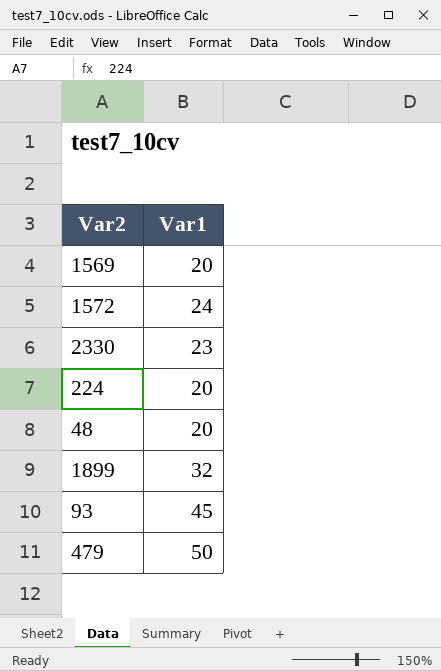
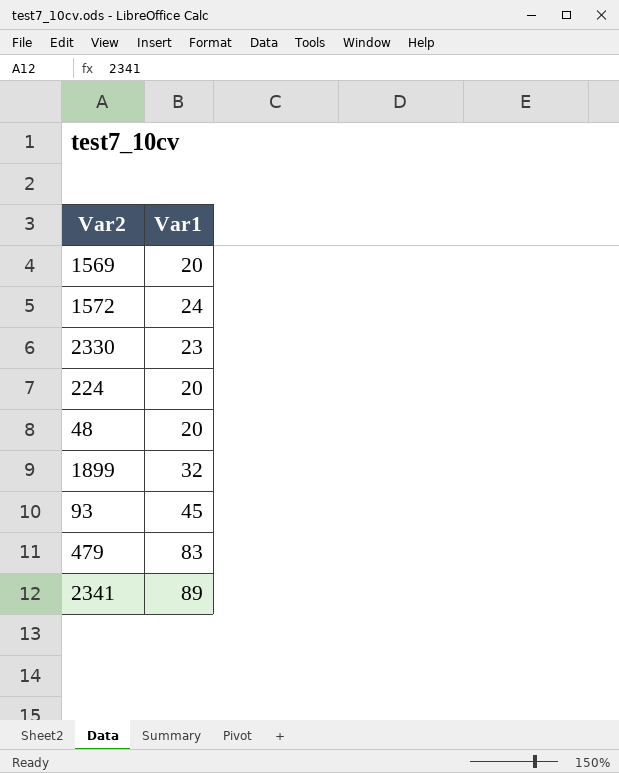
479 | Var1: 50 -> 83
row 2341: none -> 89

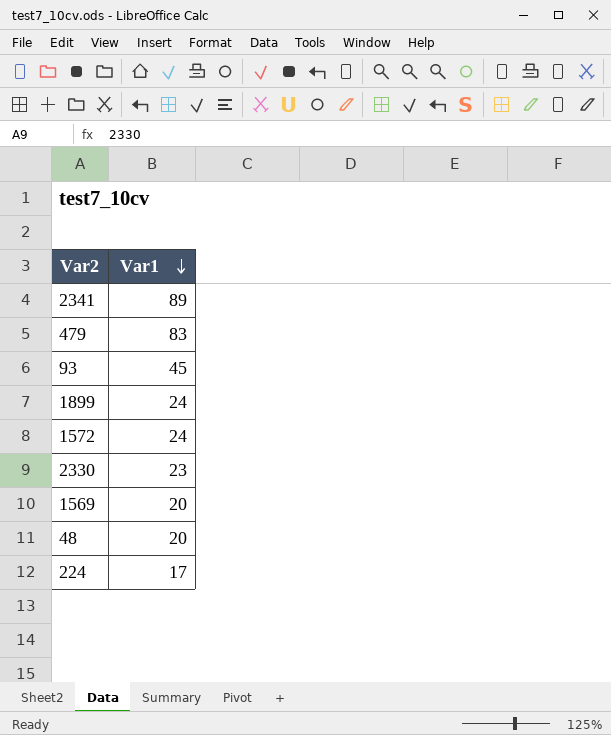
row order: none -> Var1 descending
1899 | Var1: 32 -> 24
224 | Var1: 20 -> 17

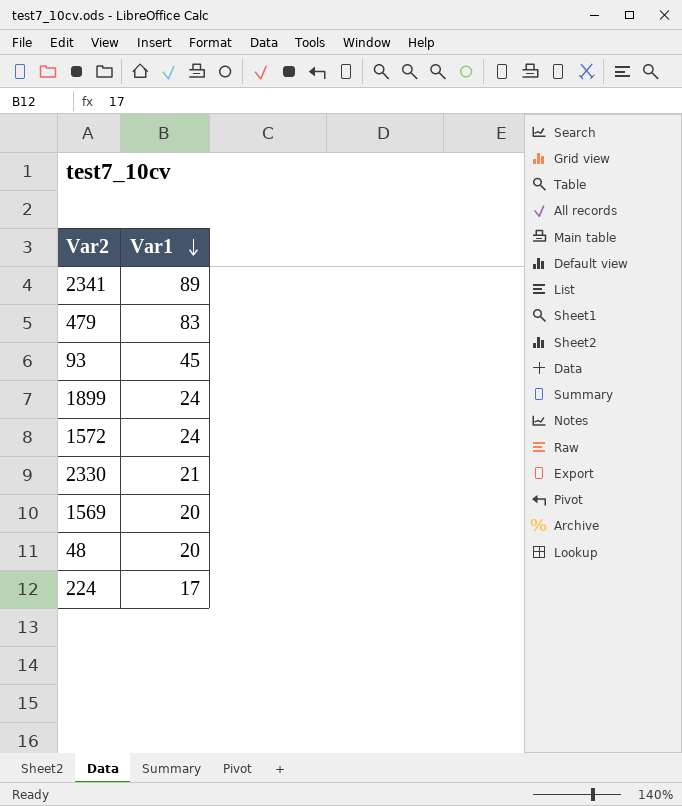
2330 | Var1: 23 -> 21

